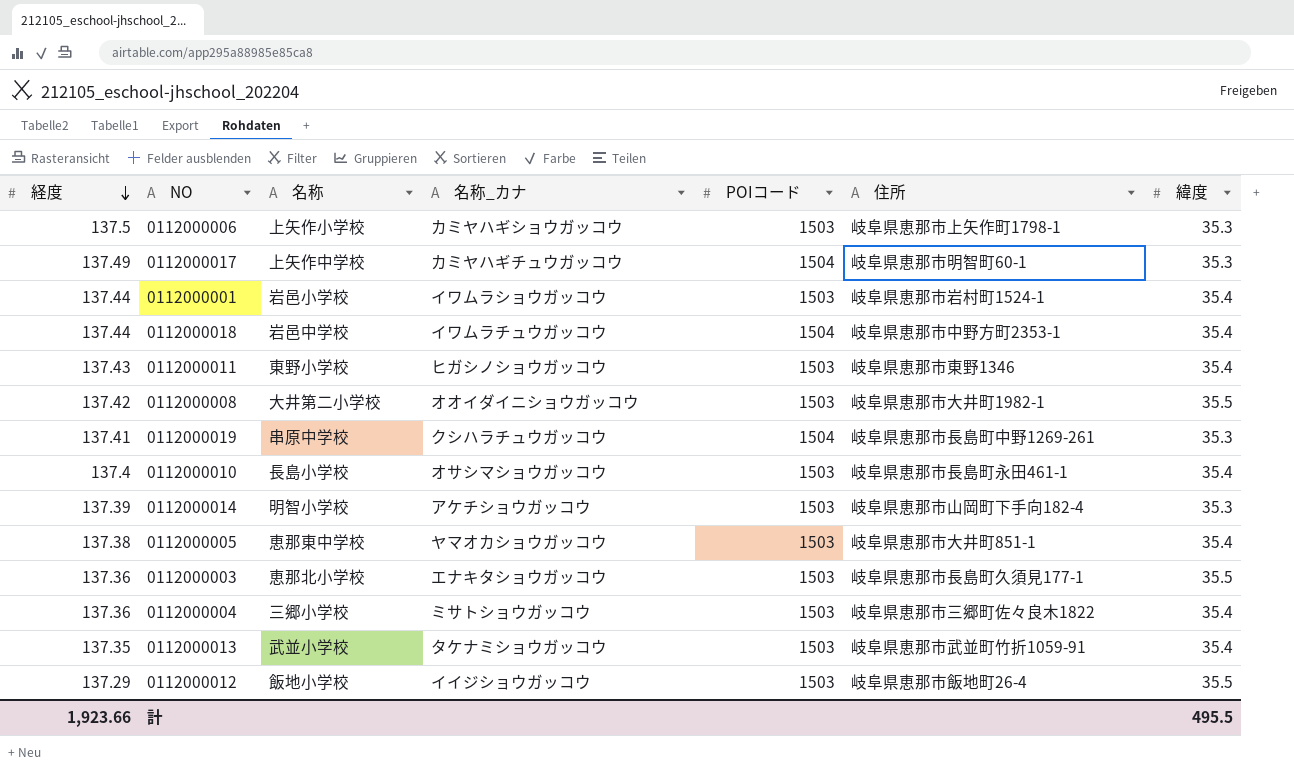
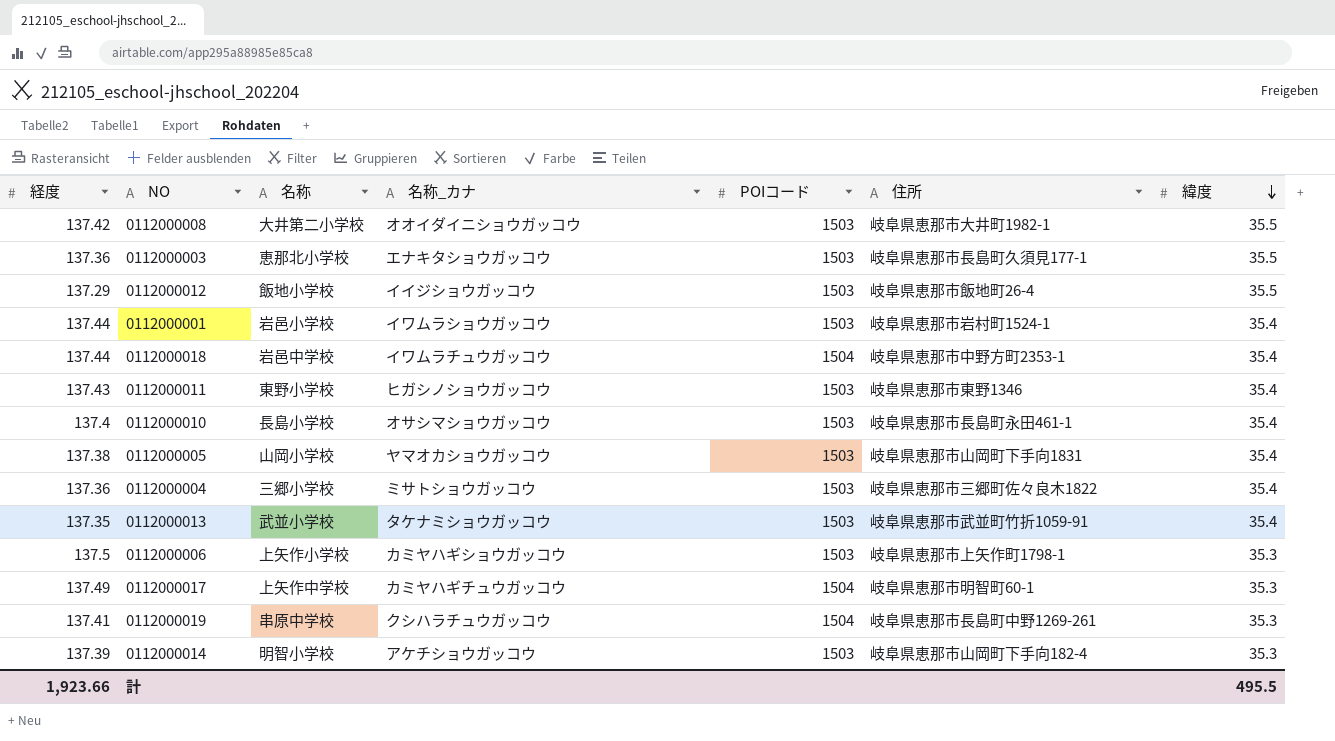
row order: 経度 descending -> 緯度 descending
0112000005 | 名称: 恵那東中学校 -> 山岡小学校
0112000005 | 住所: 岐阜県恵那市大井町851-1 -> 岐阜県恵那市山岡町下手向1831

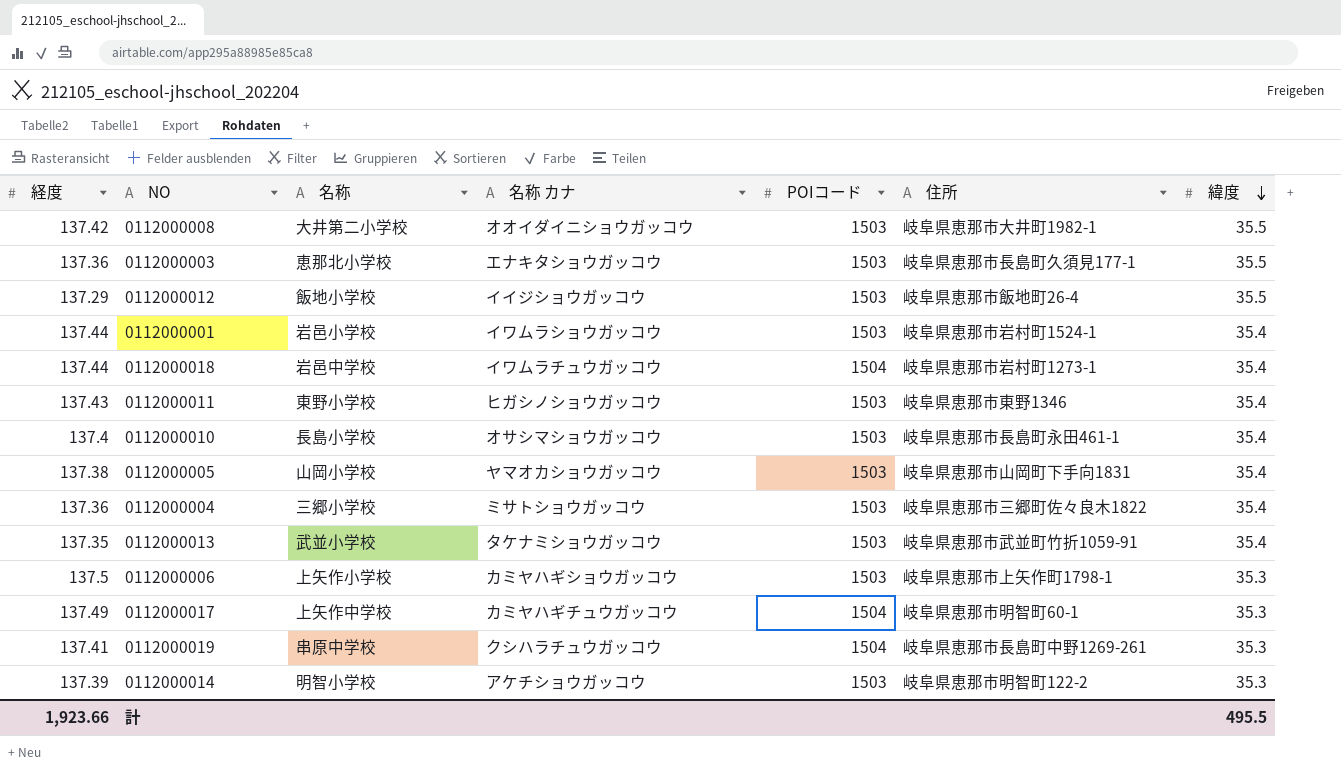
column name: 名称_カナ -> 名称 カナ
0112000018 | 住所: 岐阜県恵那市中野方町2353-1 -> 岐阜県恵那市岩村町1273-1
0112000014 | 住所: 岐阜県恵那市山岡町下手向182-4 -> 岐阜県恵那市明智町122-2

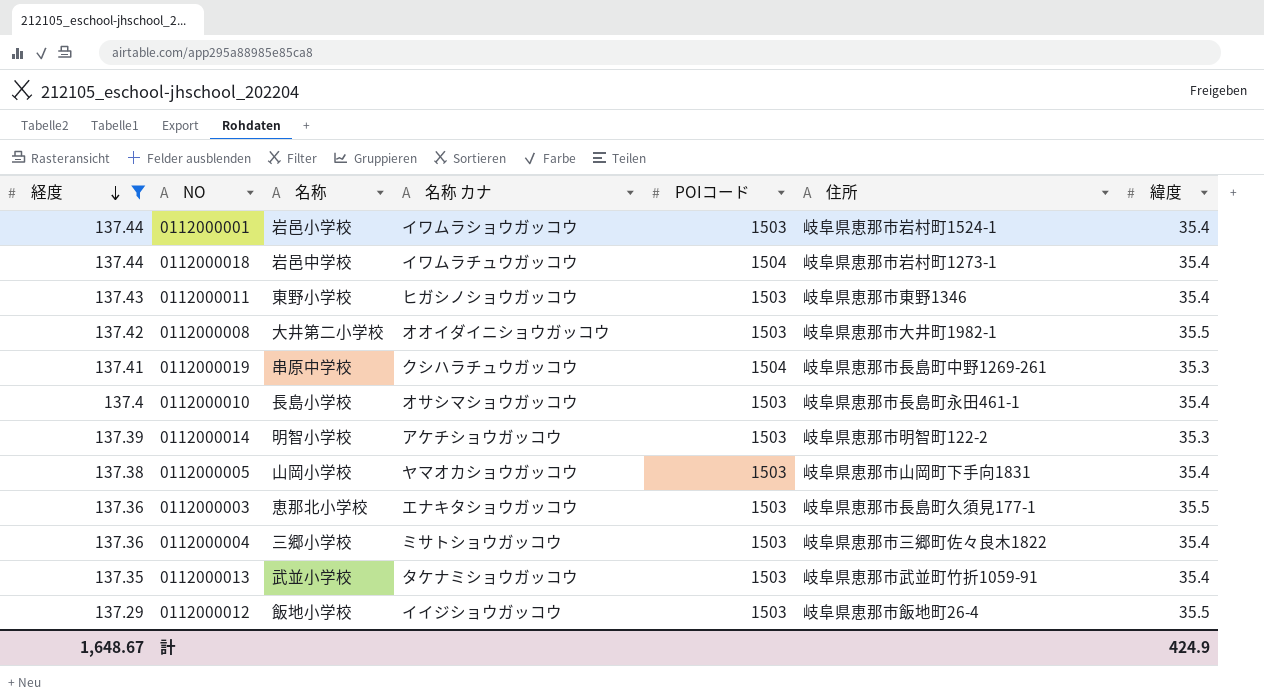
filter: none -> 経度 <= 137.44
row order: 緯度 descending -> 経度 descending
計 | 経度: 1,923.66 -> 1,648.67
計 | 緯度: 495.5 -> 424.9

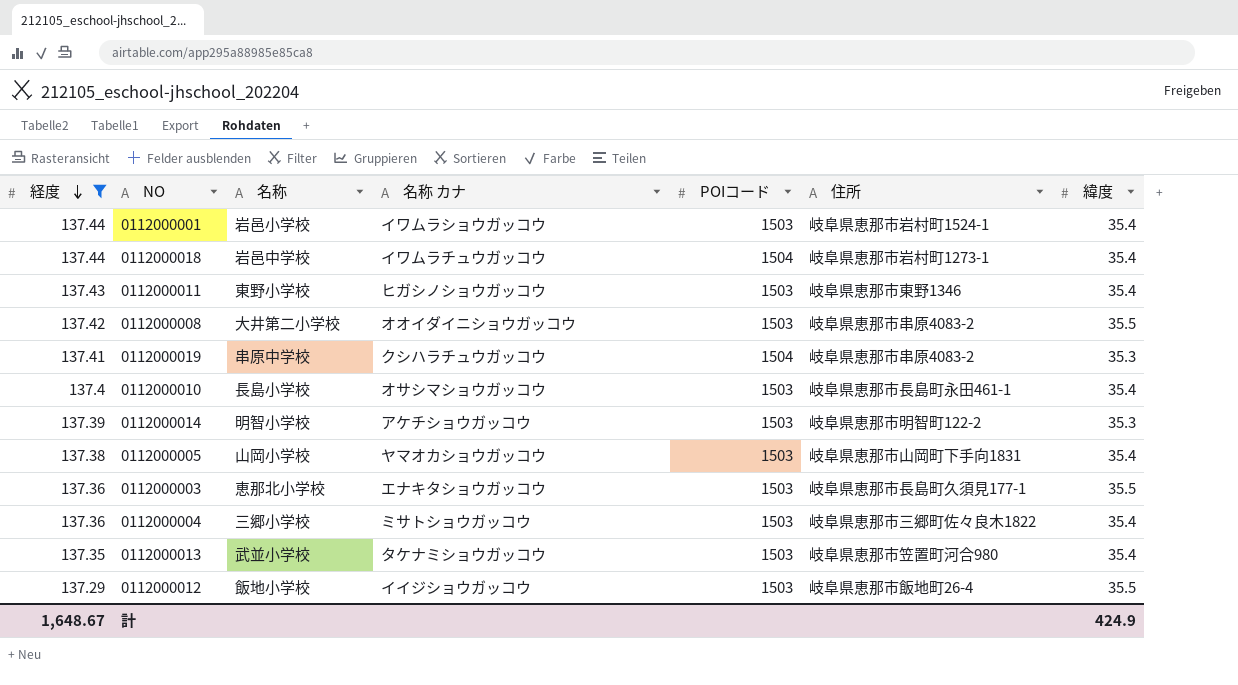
0112000008 | 住所: 岐阜県恵那市大井町1982-1 -> 岐阜県恵那市串原4083-2
0112000019 | 住所: 岐阜県恵那市長島町中野1269-261 -> 岐阜県恵那市串原4083-2
0112000013 | 住所: 岐阜県恵那市武並町竹折1059-91 -> 岐阜県恵那市笠置町河合980

